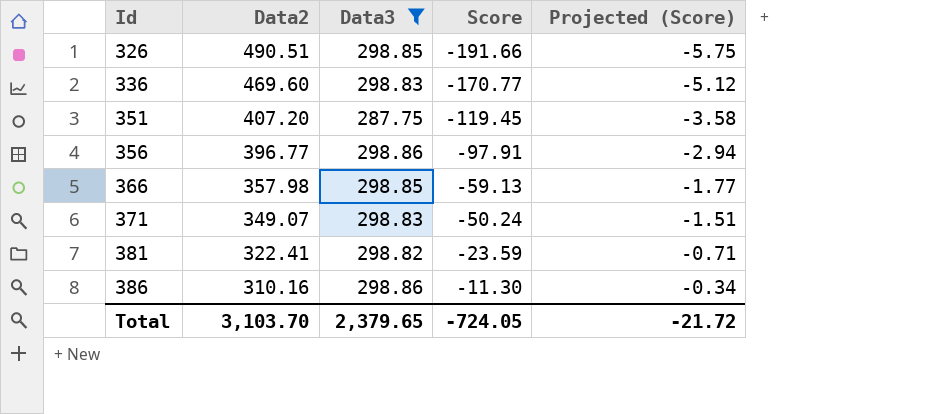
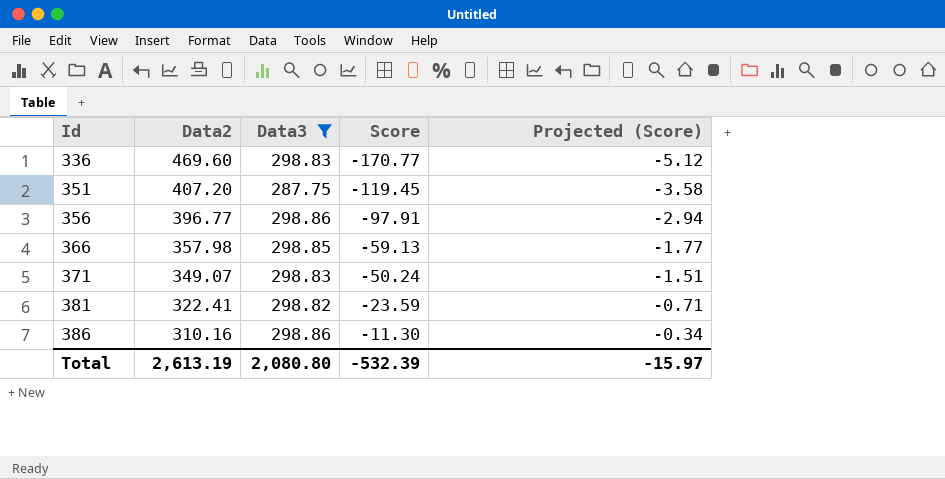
row 326: 490.51 | 298.85 | -191.66 | -5.75 -> none
Total | Data2: 3,103.70 -> 2,613.19
Total | Data3: 2,379.65 -> 2,080.80
Total | Score: -724.05 -> -532.39
Total | Projected (Score): -21.72 -> -15.97

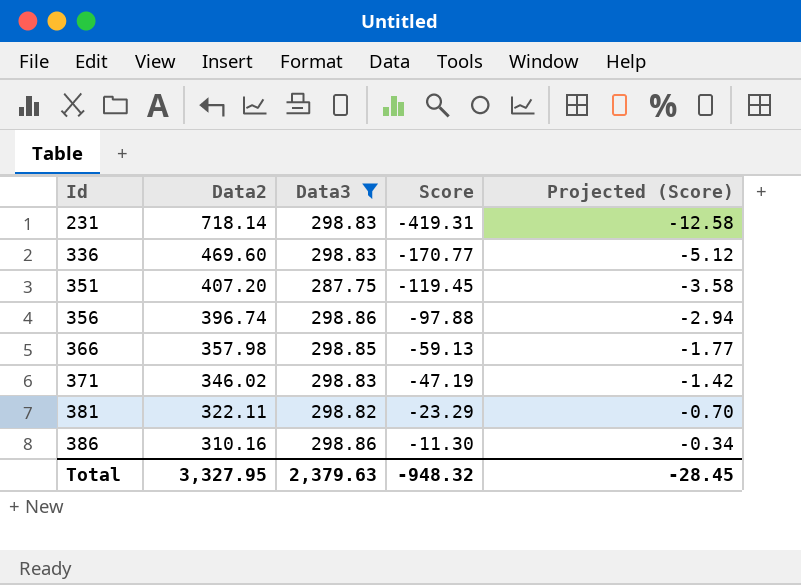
row 231: none -> 718.14 | 298.83 | -419.31 | -12.58
356 | Data2: 396.77 -> 396.74
356 | Score: -97.91 -> -97.88
371 | Data2: 349.07 -> 346.02
371 | Score: -50.24 -> -47.19
371 | Projected (Score): -1.51 -> -1.42
381 | Data2: 322.41 -> 322.11
381 | Score: -23.59 -> -23.29
381 | Projected (Score): -0.71 -> -0.70
Total | Data2: 2,613.19 -> 3,327.95
Total | Data3: 2,080.80 -> 2,379.63
Total | Score: -532.39 -> -948.32
Total | Projected (Score): -15.97 -> -28.45

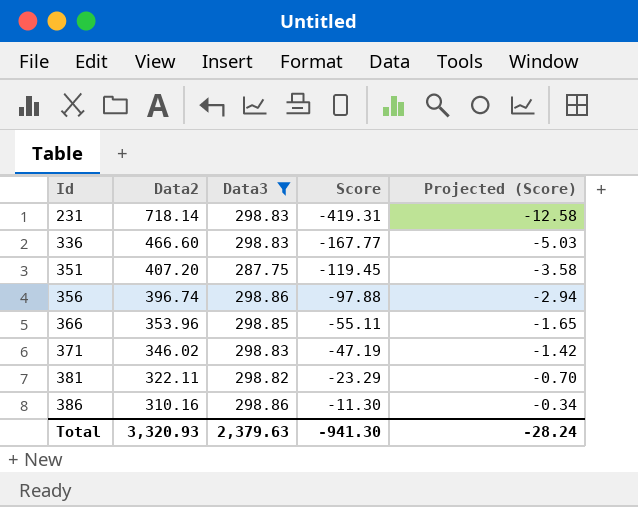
336 | Data2: 469.60 -> 466.60
336 | Score: -170.77 -> -167.77
336 | Projected (Score): -5.12 -> -5.03
366 | Data2: 357.98 -> 353.96
366 | Score: -59.13 -> -55.11
366 | Projected (Score): -1.77 -> -1.65
Total | Data2: 3,327.95 -> 3,320.93
Total | Score: -948.32 -> -941.30
Total | Projected (Score): -28.45 -> -28.24

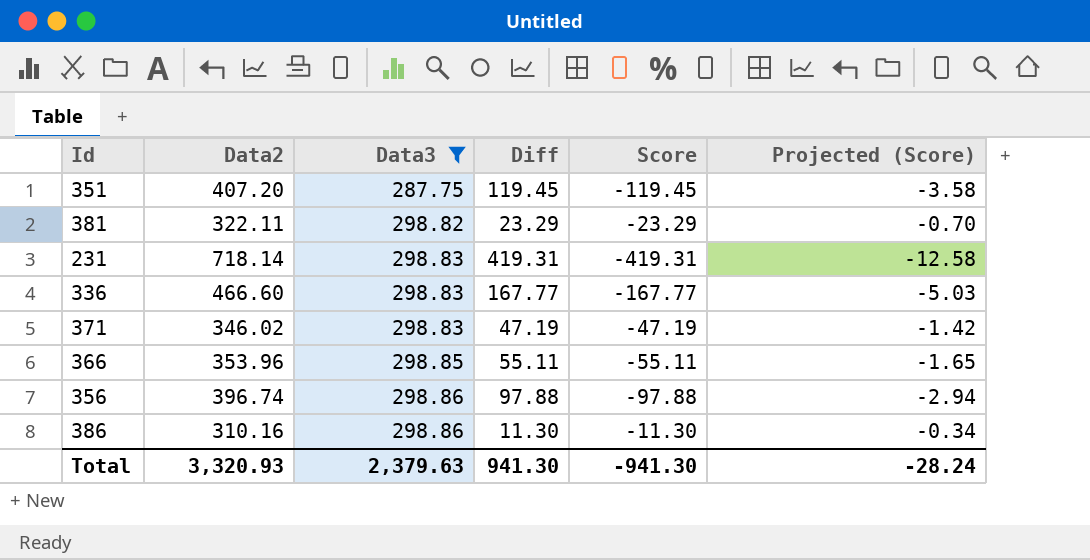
row order: Id ascending -> Data3 ascending
column Diff | formula: none -> [Data2] - [Data3]

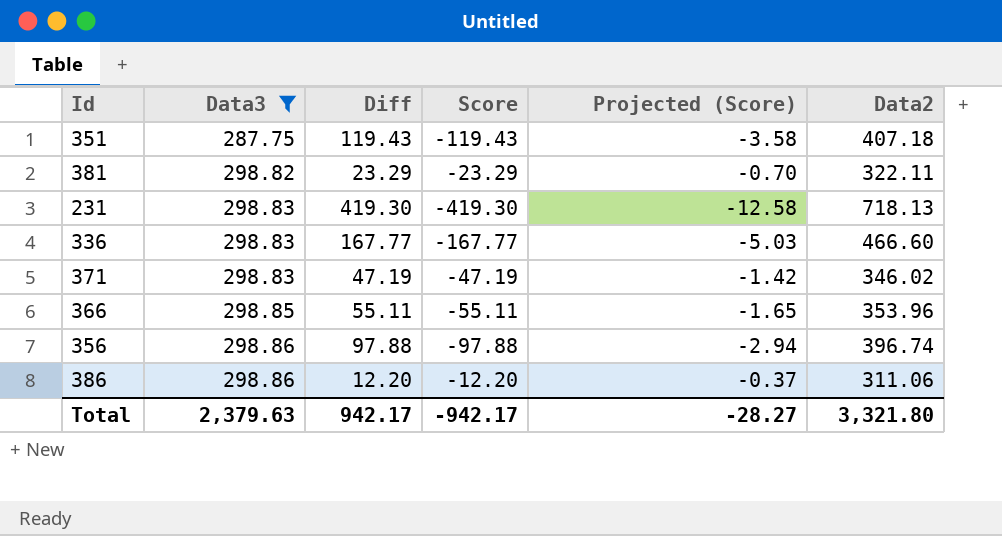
column Data2 | position: 2 -> 6
351 | Diff: 119.45 -> 119.43
351 | Score: -119.45 -> -119.43
351 | Data2: 407.20 -> 407.18
231 | Diff: 419.31 -> 419.30
231 | Score: -419.31 -> -419.30
231 | Data2: 718.14 -> 718.13
386 | Diff: 11.30 -> 12.20
386 | Score: -11.30 -> -12.20
386 | Projected (Score): -0.34 -> -0.37
386 | Data2: 310.16 -> 311.06
Total | Diff: 941.30 -> 942.17
Total | Score: -941.30 -> -942.17
Total | Projected (Score): -28.24 -> -28.27
Total | Data2: 3,320.93 -> 3,321.80

